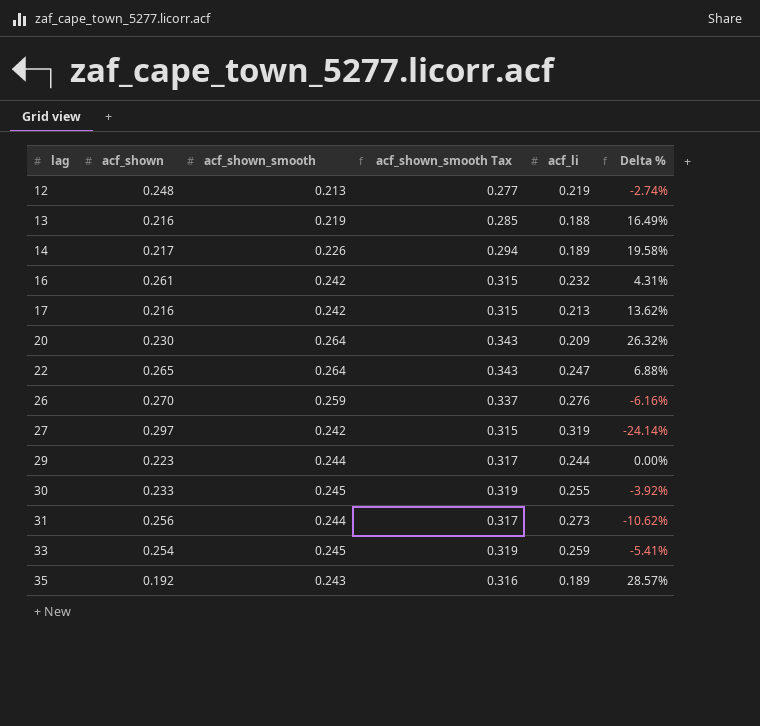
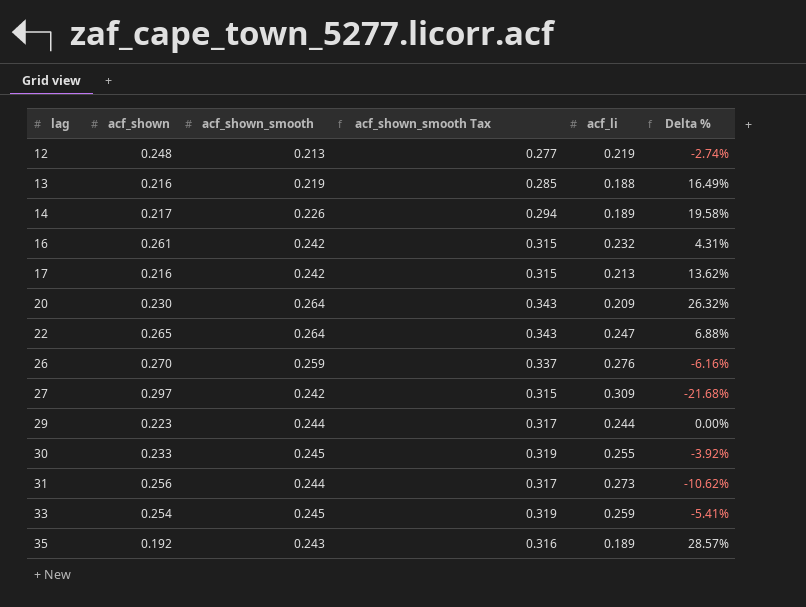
27 | acf_li: 0.319 -> 0.309
27 | Delta %: -24.14% -> -21.68%

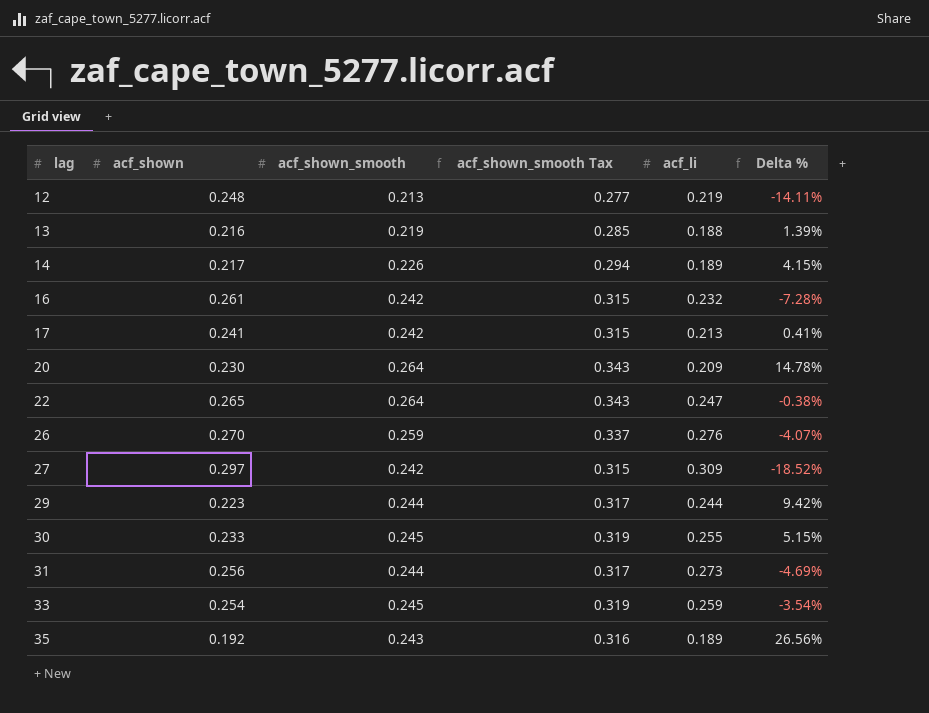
column Delta % | formula: ([acf_shown_smooth] - [acf_li]) / [acf_li] -> ([acf_shown_smooth] - [acf_shown]) / [acf_shown]
17 | acf_shown: 0.216 -> 0.241

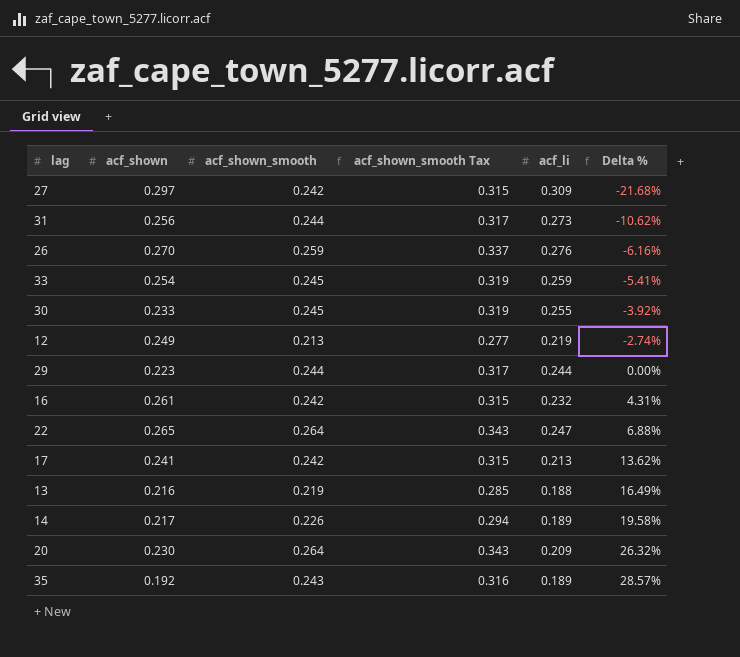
row order: lag ascending -> Delta % ascending
column Delta % | formula: ([acf_shown_smooth] - [acf_shown]) / [acf_shown] -> ([acf_shown_smooth] - [acf_li]) / [acf_li]
12 | acf_shown: 0.248 -> 0.249

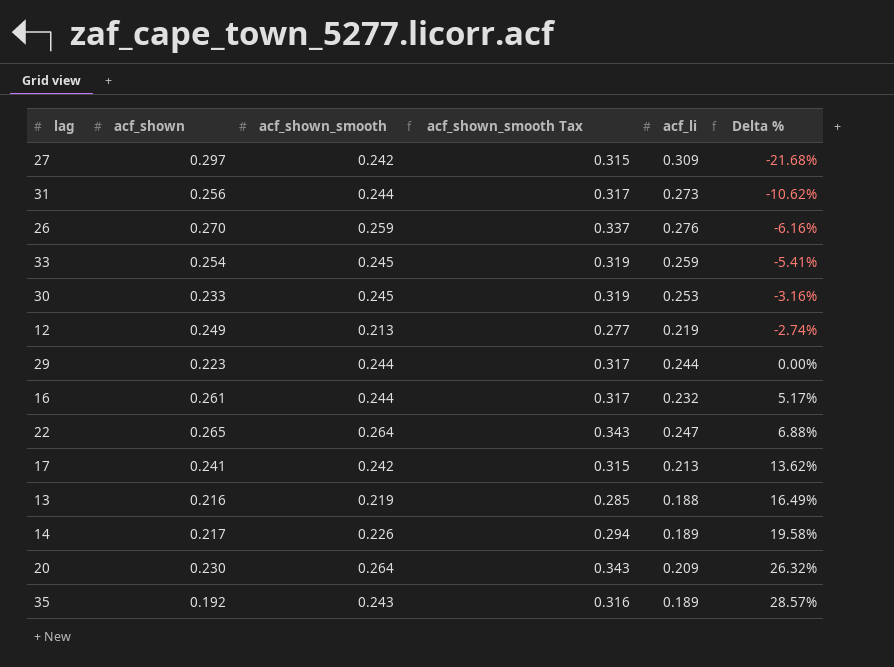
30 | acf_li: 0.255 -> 0.253
30 | Delta %: -3.92% -> -3.16%
16 | acf_shown_smooth: 0.242 -> 0.244
16 | acf_shown_smooth Tax: 0.315 -> 0.317
16 | Delta %: 4.31% -> 5.17%

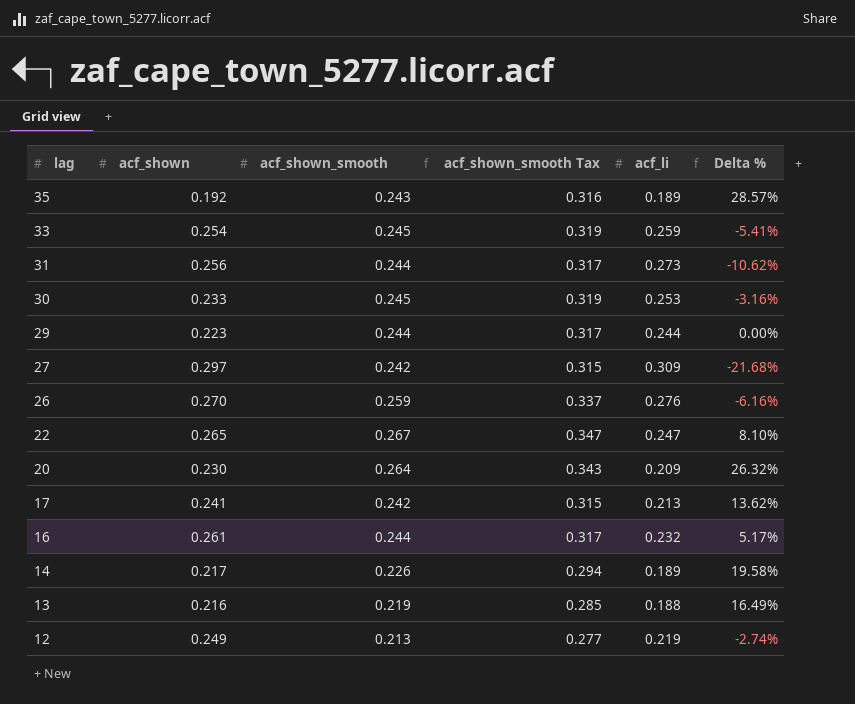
row order: Delta % ascending -> lag descending
22 | acf_shown_smooth: 0.264 -> 0.267
22 | acf_shown_smooth Tax: 0.343 -> 0.347
22 | Delta %: 6.88% -> 8.10%

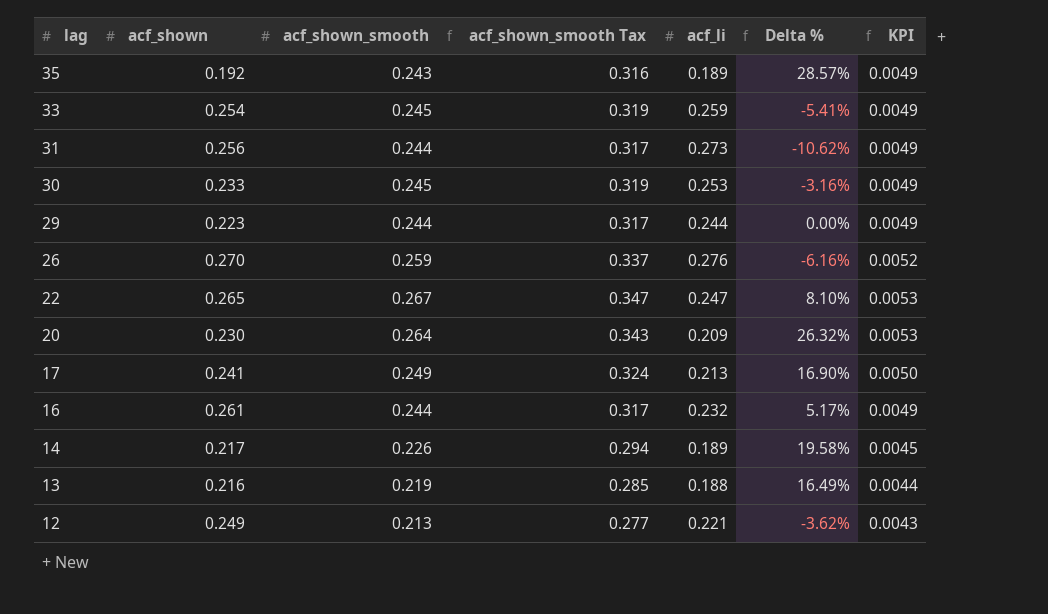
column KPI | formula: none -> [acf_shown_smooth] * 0.02
row 27: 0.297 | 0.242 | 0.315 | 0.309 | -21.68% -> none
17 | acf_shown_smooth: 0.242 -> 0.249
17 | acf_shown_smooth Tax: 0.315 -> 0.324
17 | Delta %: 13.62% -> 16.90%
12 | acf_li: 0.219 -> 0.221
12 | Delta %: -2.74% -> -3.62%

